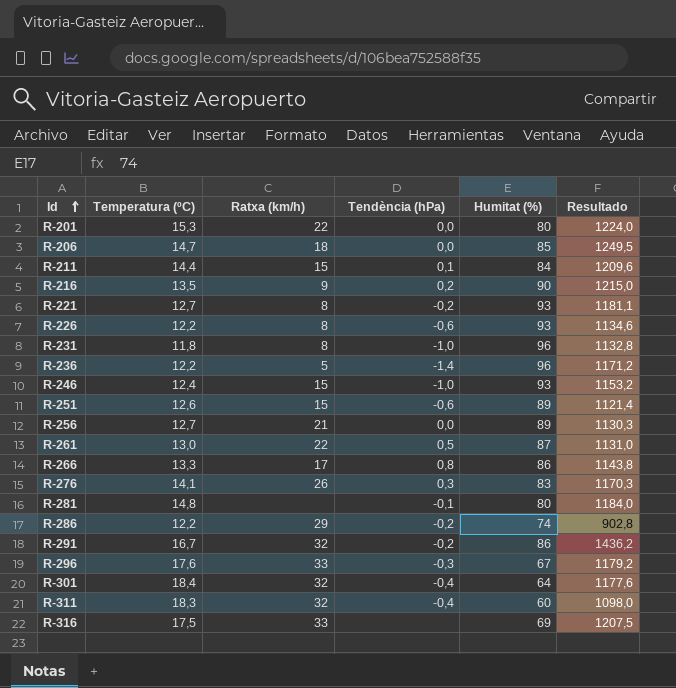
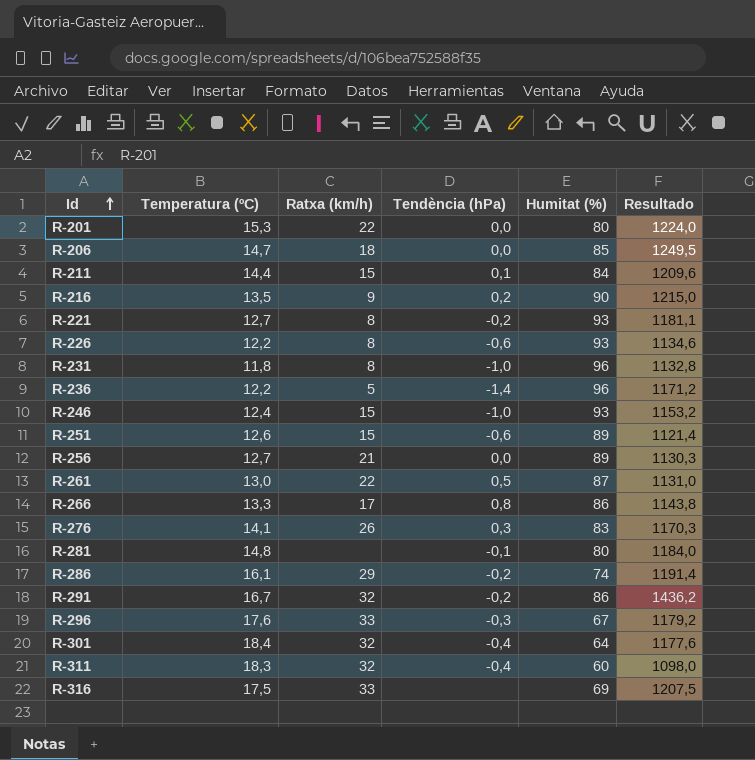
R-286 | Temperatura (ºC): 12,2 -> 16,1
R-286 | Resultado: 902,8 -> 1191,4

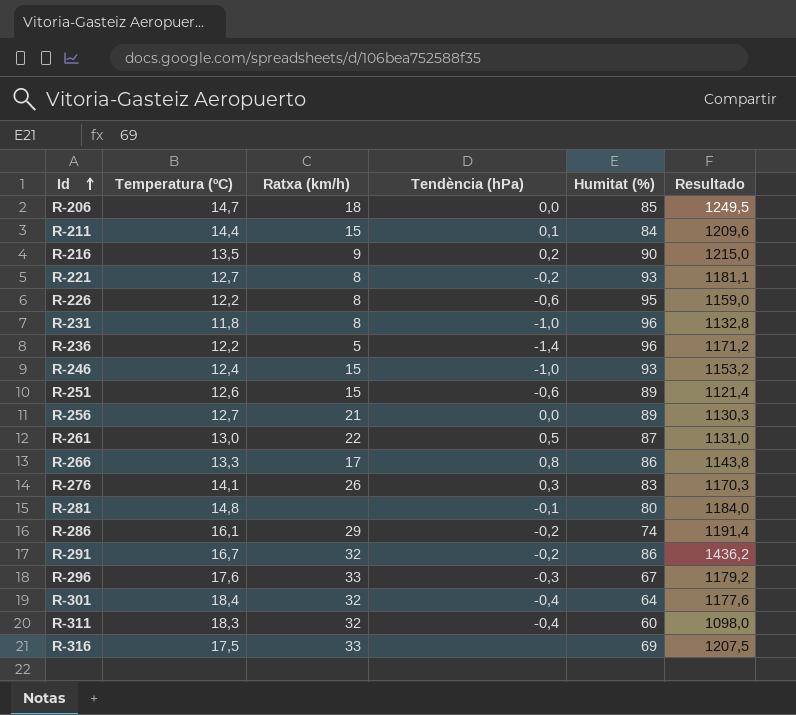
row R-201: 15,3 | 22 | 0,0 | 80 | 1224,0 -> none
R-226 | Humitat (%): 93 -> 95
R-226 | Resultado: 1134,6 -> 1159,0

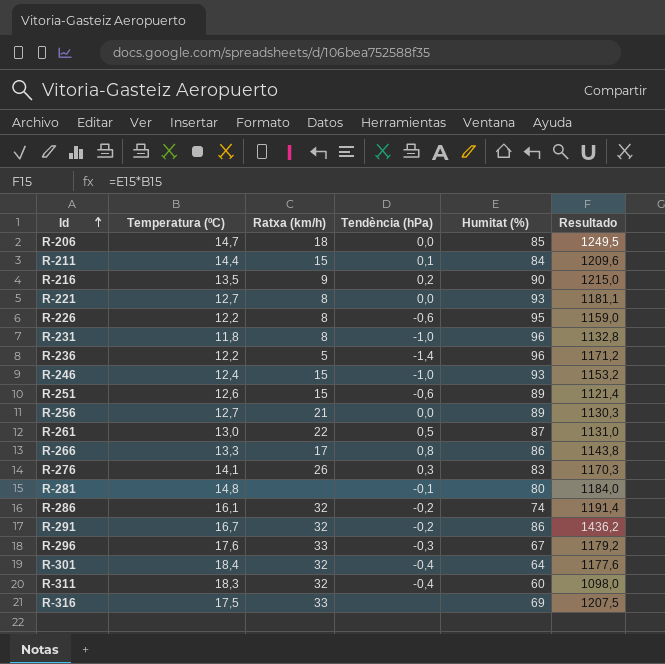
R-221 | Tendència (hPa): -0,2 -> 0,0
R-286 | Ratxa (km/h): 29 -> 32

